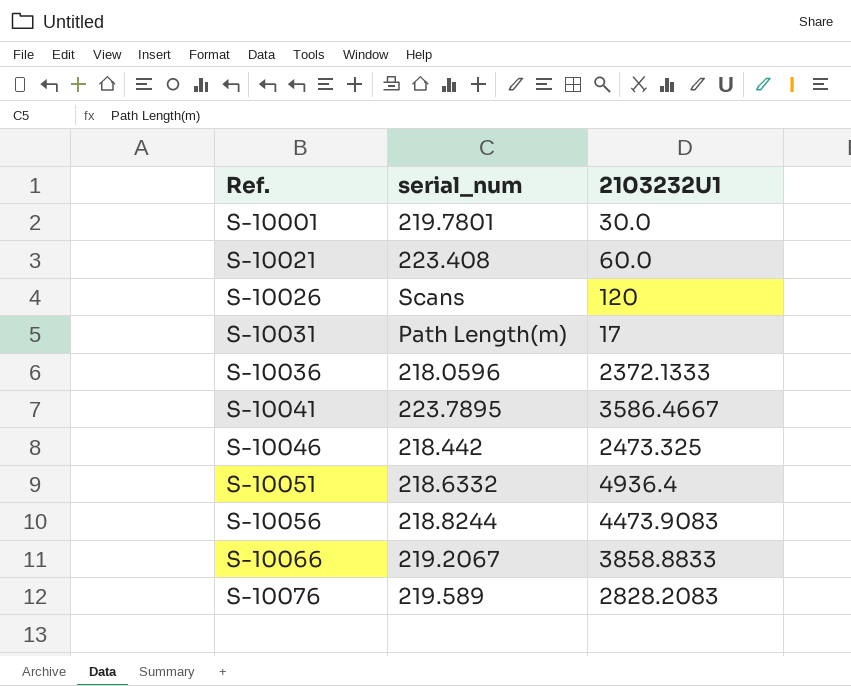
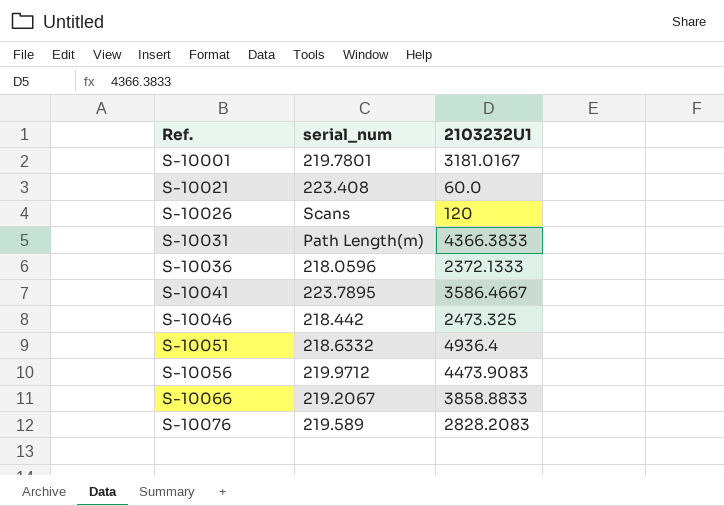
S-10001 | 2103232U1: 30.0 -> 3181.0167
S-10031 | 2103232U1: 17 -> 4366.3833
S-10056 | serial_num: 218.8244 -> 219.9712

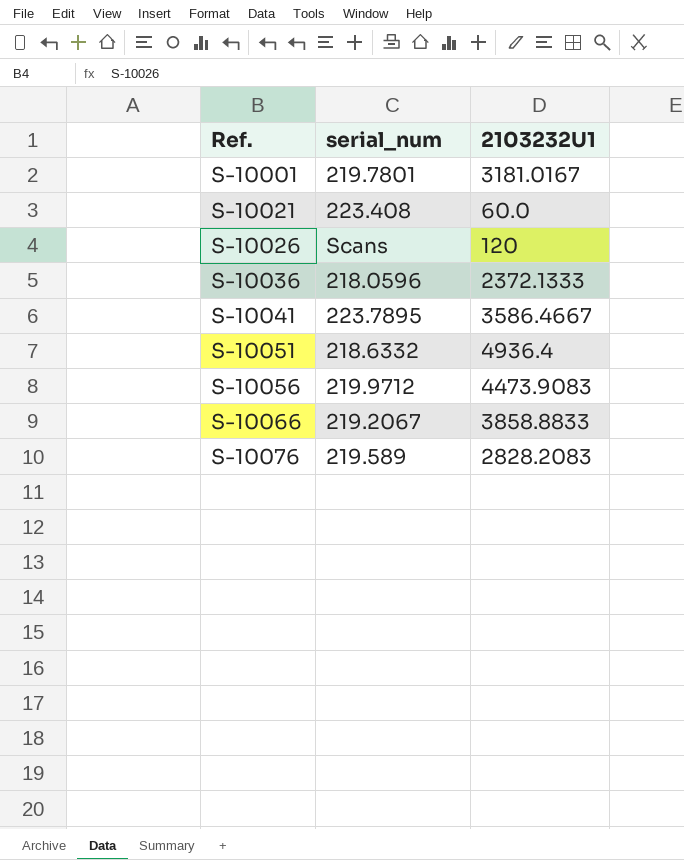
row S-10031: Path Length(m) | 4366.3833 -> none
row S-10046: 218.442 | 2473.325 -> none

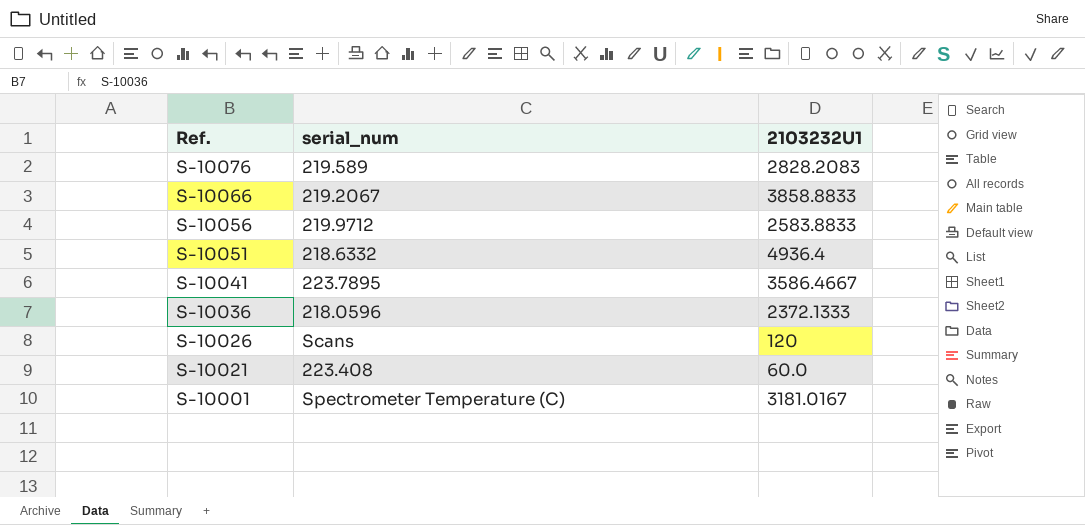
row order: Ref. ascending -> Ref. descending
S-10056 | 2103232U1: 4473.9083 -> 2583.8833
S-10001 | serial_num: 219.7801 -> Spectrometer Temperature (C)

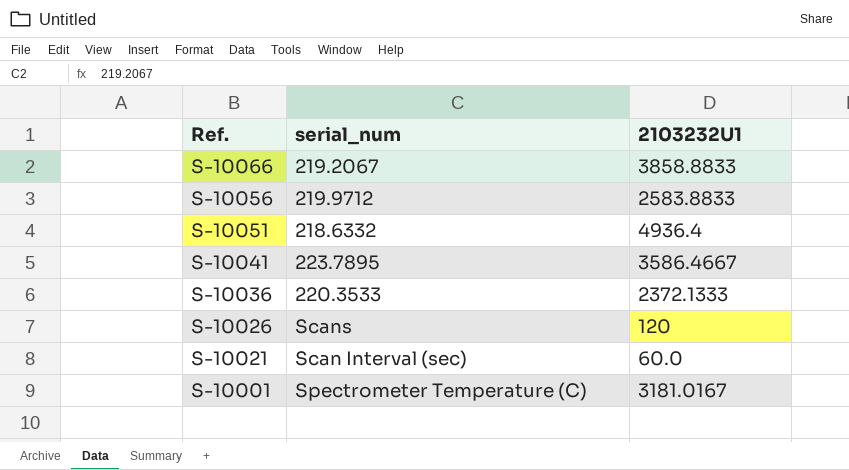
row S-10076: 219.589 | 2828.2083 -> none
S-10036 | serial_num: 218.0596 -> 220.3533
S-10021 | serial_num: 223.408 -> Scan Interval (sec)

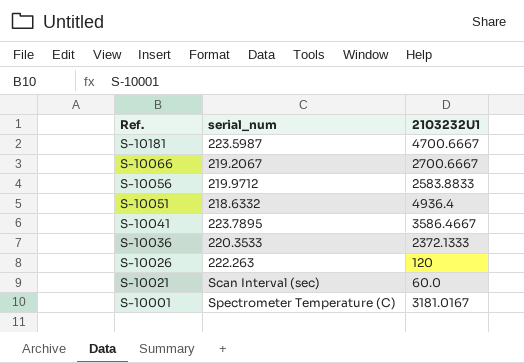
row S-10181: none -> 223.5987 | 4700.6667
S-10066 | 2103232U1: 3858.8833 -> 2700.6667
S-10026 | serial_num: Scans -> 222.263

